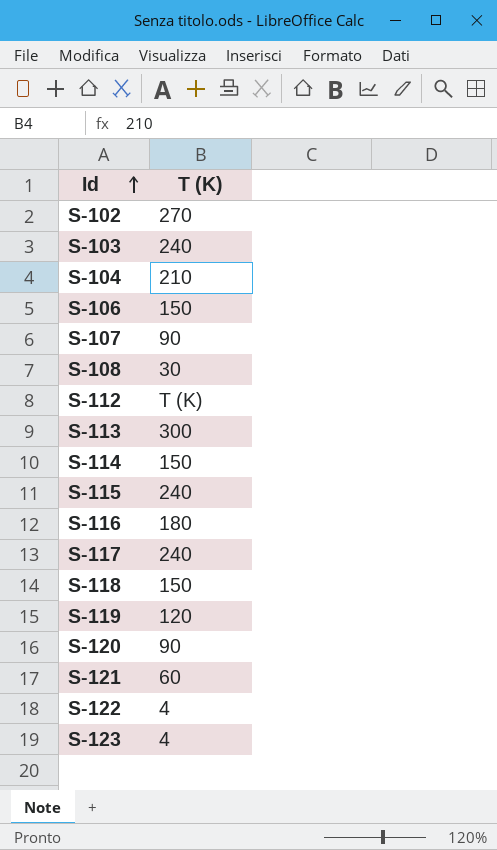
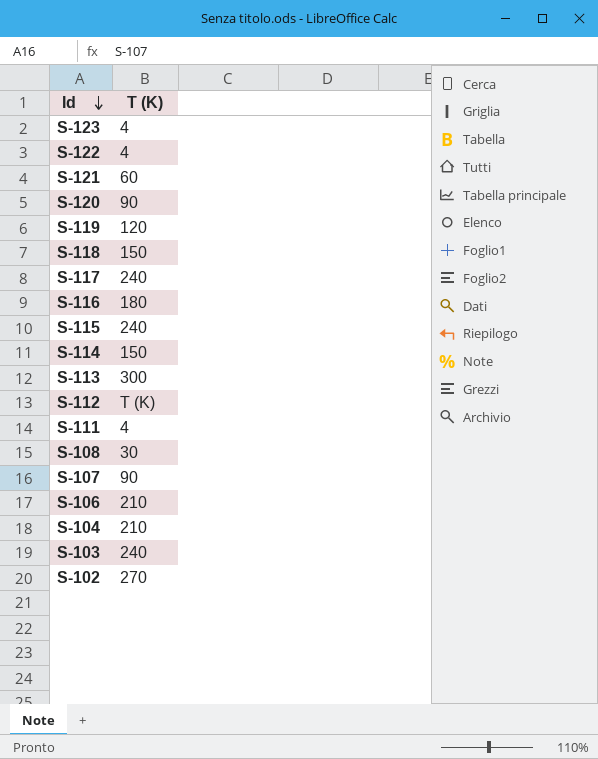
row order: Id ascending -> Id descending
row S-111: none -> 4
S-106 | T (K): 150 -> 210

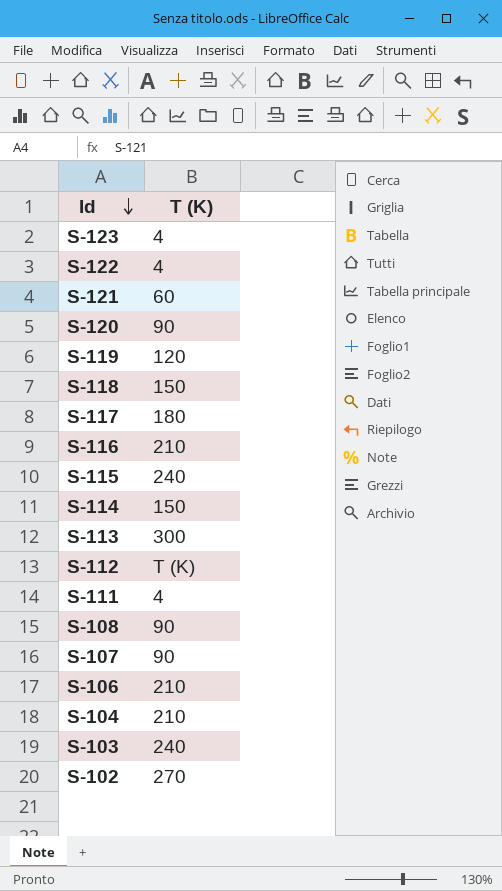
S-117 | T (K): 240 -> 180
S-116 | T (K): 180 -> 210
S-108 | T (K): 30 -> 90

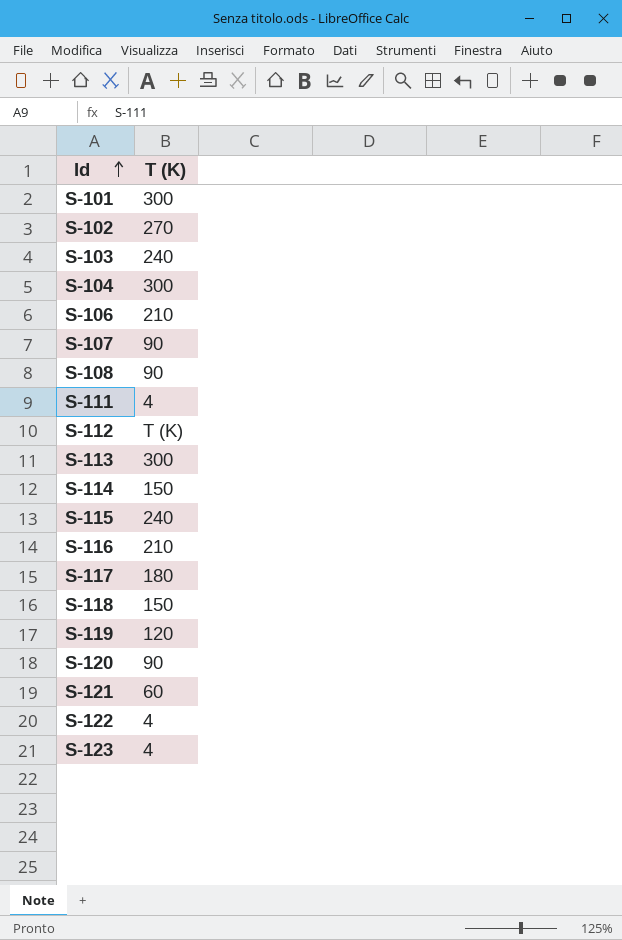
row order: Id descending -> Id ascending
row S-101: none -> 300
S-104 | T (K): 210 -> 300

